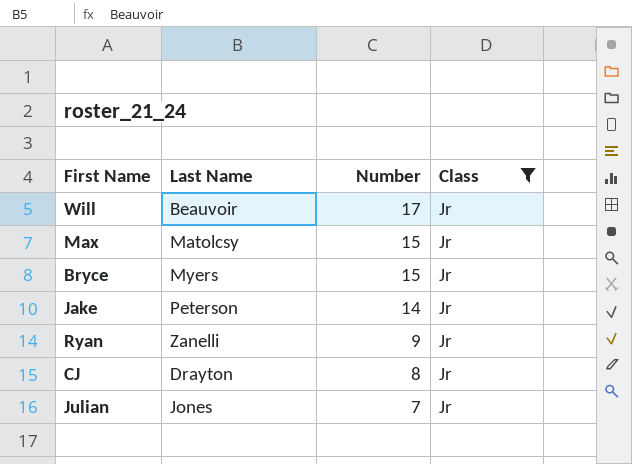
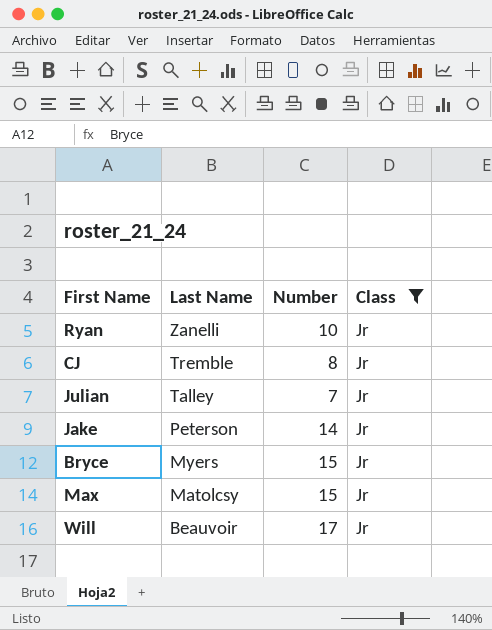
row order: Number descending -> Last Name descending
Ryan | Number: 9 -> 10
CJ | Last Name: Drayton -> Tremble
Julian | Last Name: Jones -> Talley

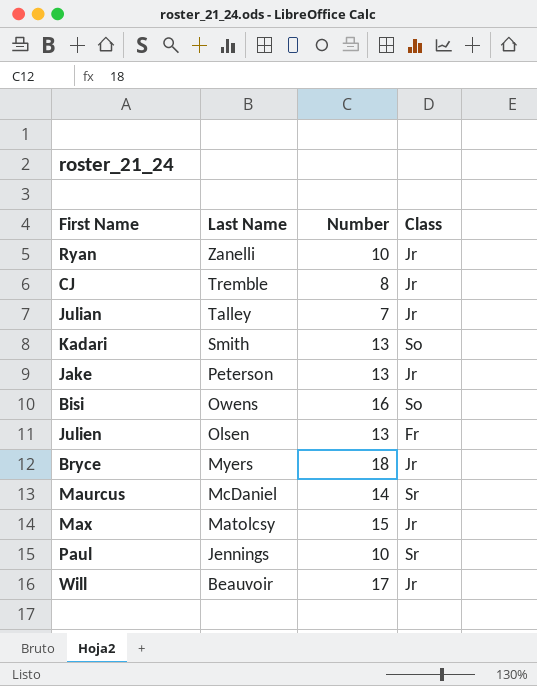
filter: Class = Jr -> none
Jake | Number: 14 -> 13
Bryce | Number: 15 -> 18

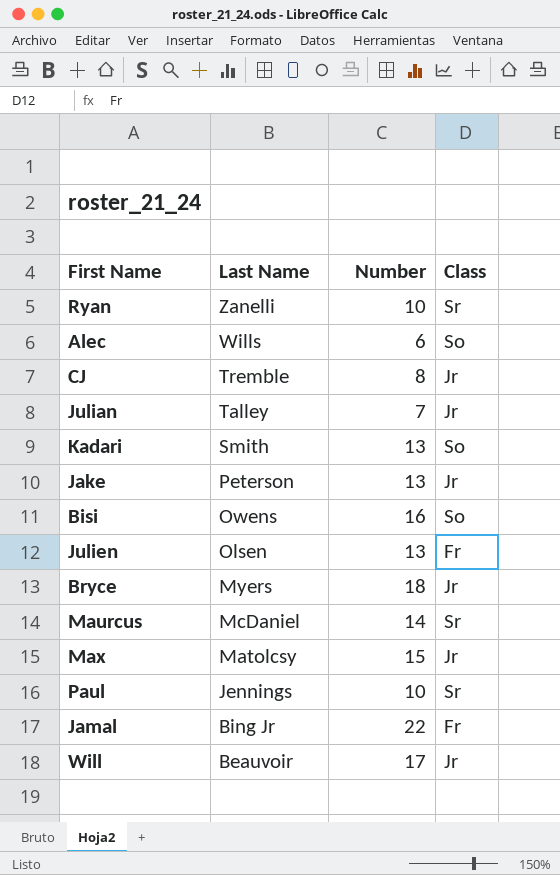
Ryan | Class: Jr -> Sr
row Alec: none -> Wills | 6 | So
row Jamal: none -> Bing Jr | 22 | Fr

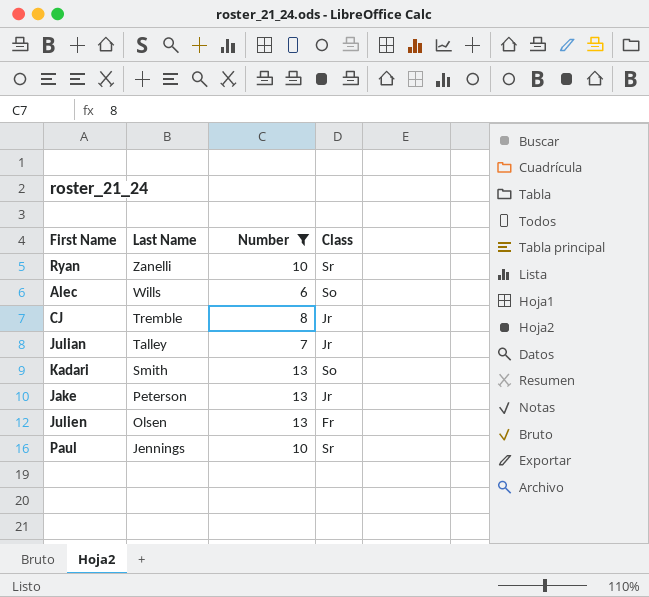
filter: none -> Number <= 13

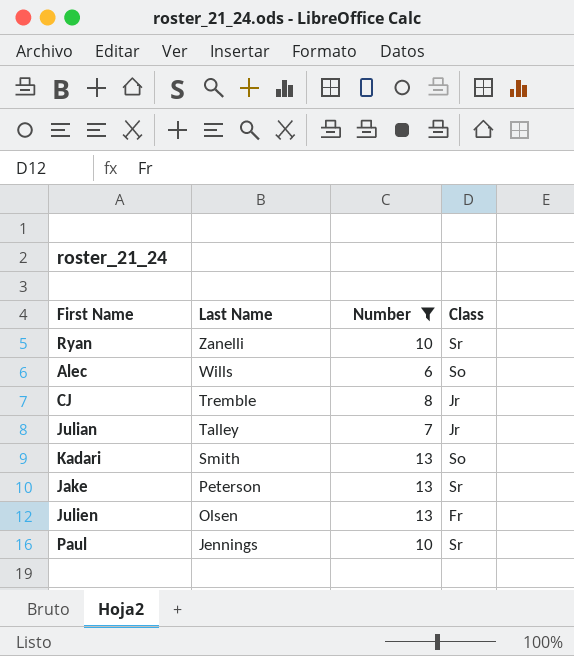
Jake | Class: Jr -> Sr

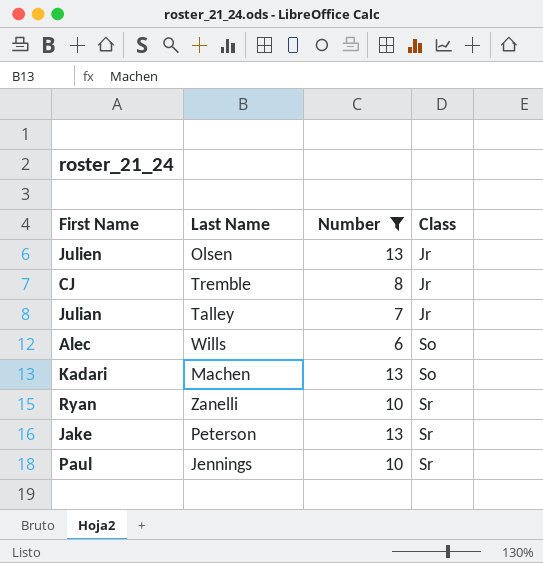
row order: Last Name descending -> Class ascending
Julien | Class: Fr -> Jr
Kadari | Last Name: Smith -> Machen

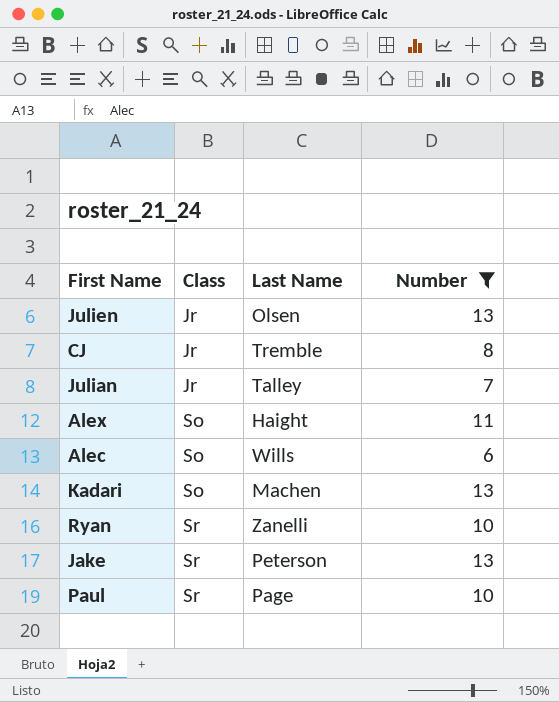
column Class | position: 4 -> 2
row Alex: none -> So | Haight | 11
Paul | Last Name: Jennings -> Page

